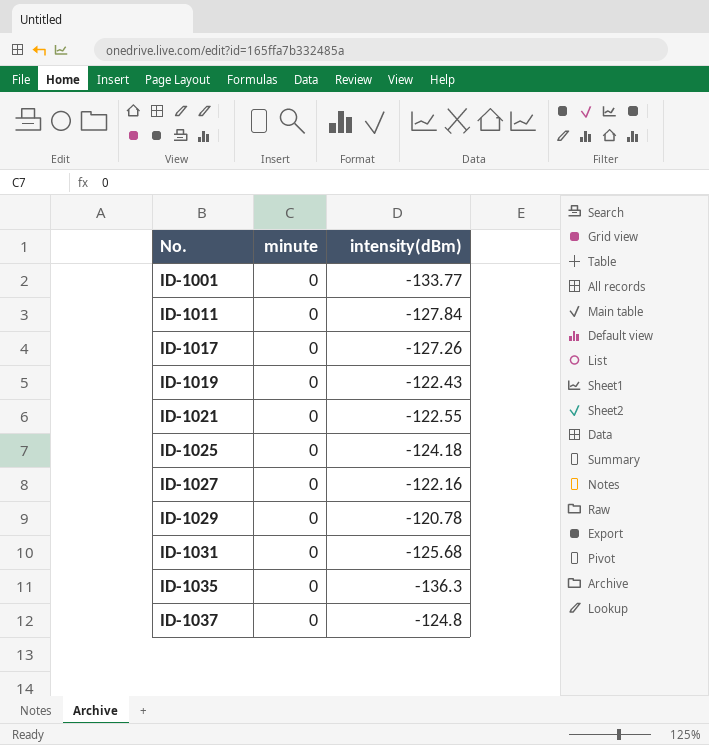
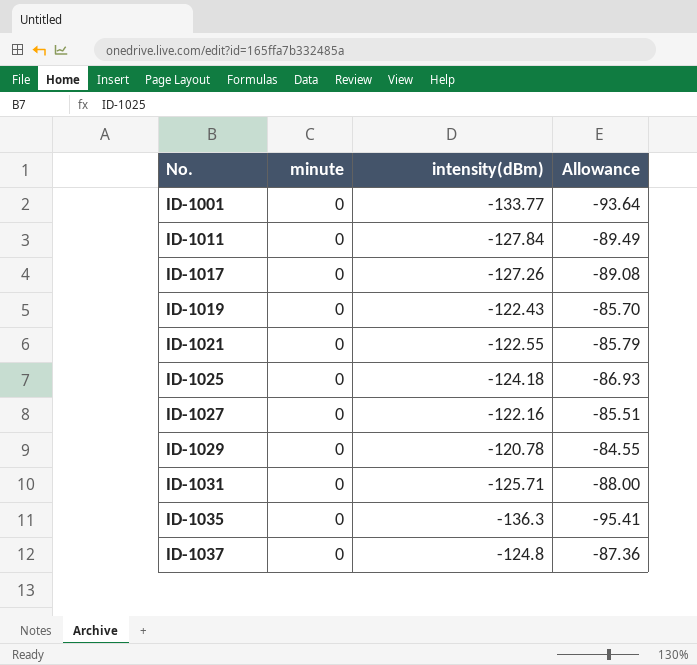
column Allowance | formula: none -> [intensity(dBm)] * 0.7
ID-1031 | intensity(dBm): -125.68 -> -125.71

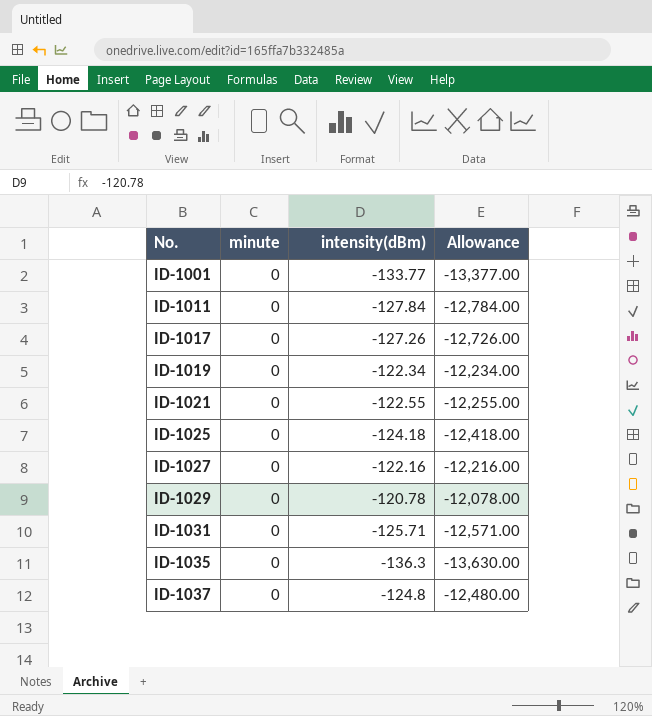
column Allowance | formula: [intensity(dBm)] * 0.7 -> [intensity(dBm)] * 100
ID-1019 | intensity(dBm): -122.43 -> -122.34

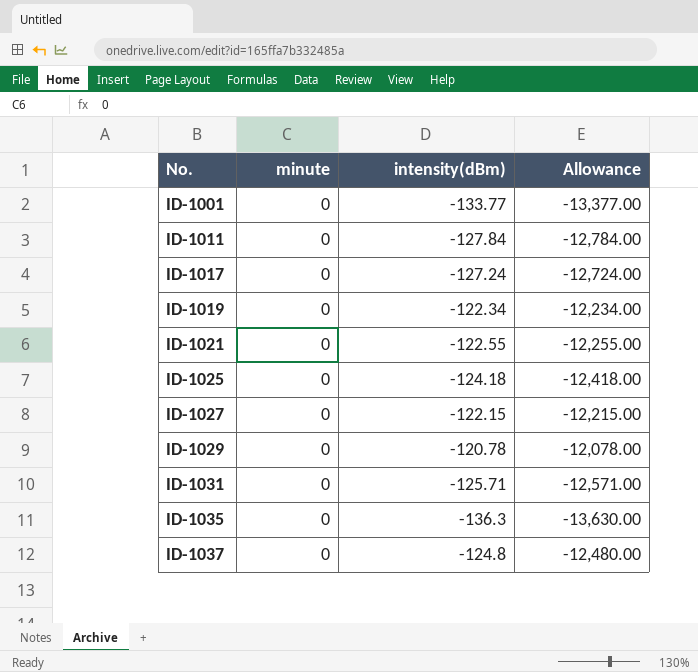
ID-1017 | intensity(dBm): -127.26 -> -127.24
ID-1017 | Allowance: -12,726.00 -> -12,724.00
ID-1027 | intensity(dBm): -122.16 -> -122.15
ID-1027 | Allowance: -12,216.00 -> -12,215.00

